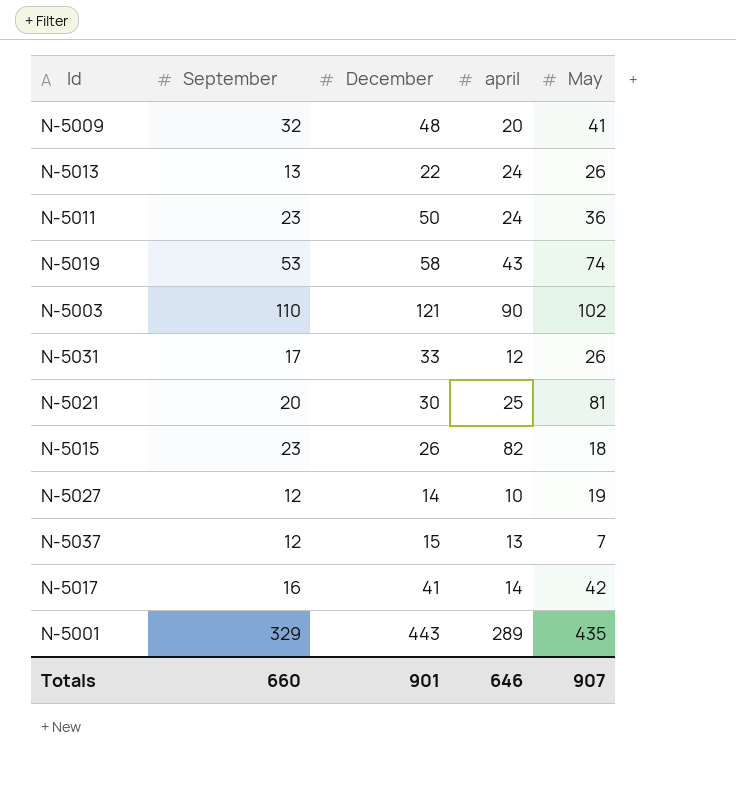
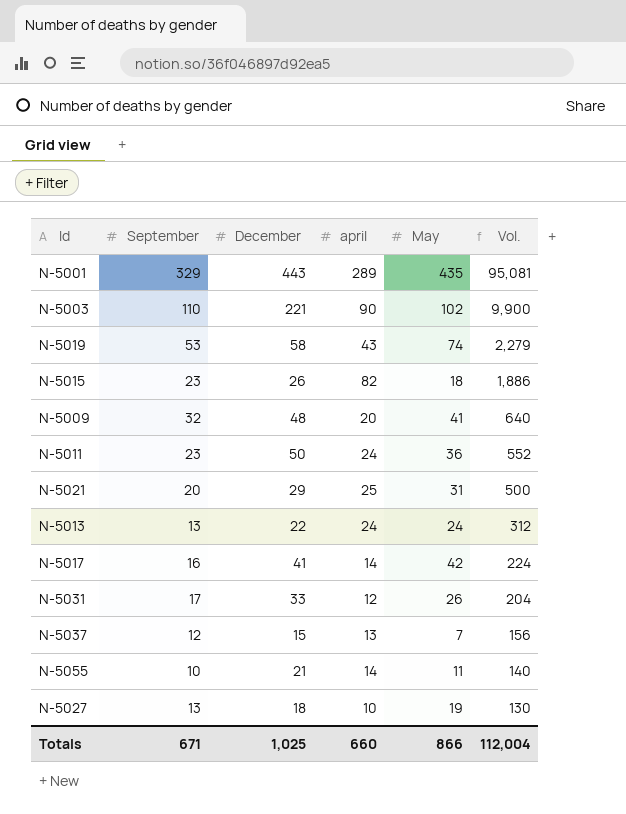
row order: none -> Vol. descending
column Vol. | formula: none -> [September] * [april]
N-5003 | December: 121 -> 221
N-5021 | December: 30 -> 29
N-5021 | May: 81 -> 31
N-5013 | May: 26 -> 24
row N-5055: none -> 10 | 21 | 14 | 11 | 140
N-5027 | September: 12 -> 13
N-5027 | December: 14 -> 18
Totals | September: 660 -> 671
Totals | December: 901 -> 1,025
Totals | april: 646 -> 660
Totals | May: 907 -> 866

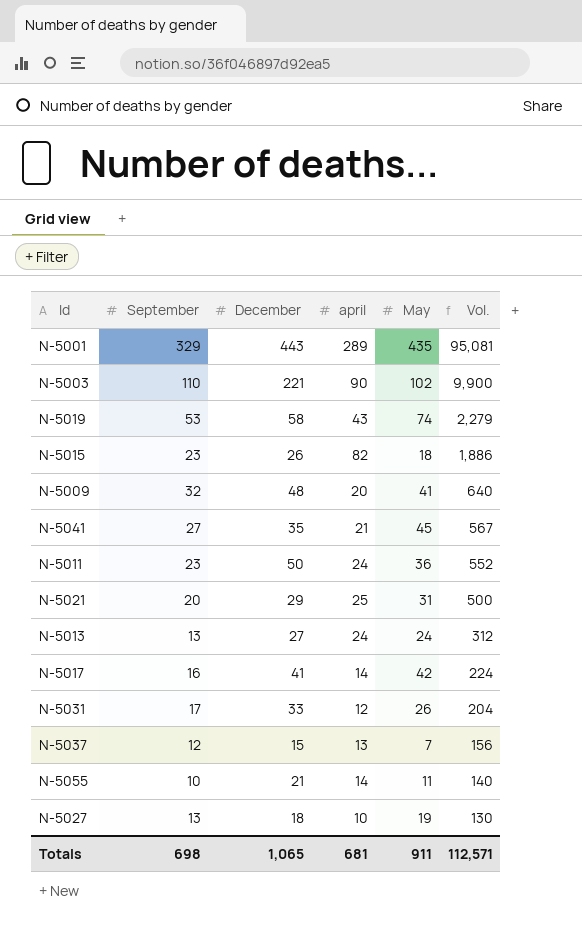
row N-5041: none -> 27 | 35 | 21 | 45 | 567
N-5013 | December: 22 -> 27
Totals | September: 671 -> 698
Totals | December: 1,025 -> 1,065
Totals | april: 660 -> 681
Totals | May: 866 -> 911
Totals | Vol.: 112,004 -> 112,571

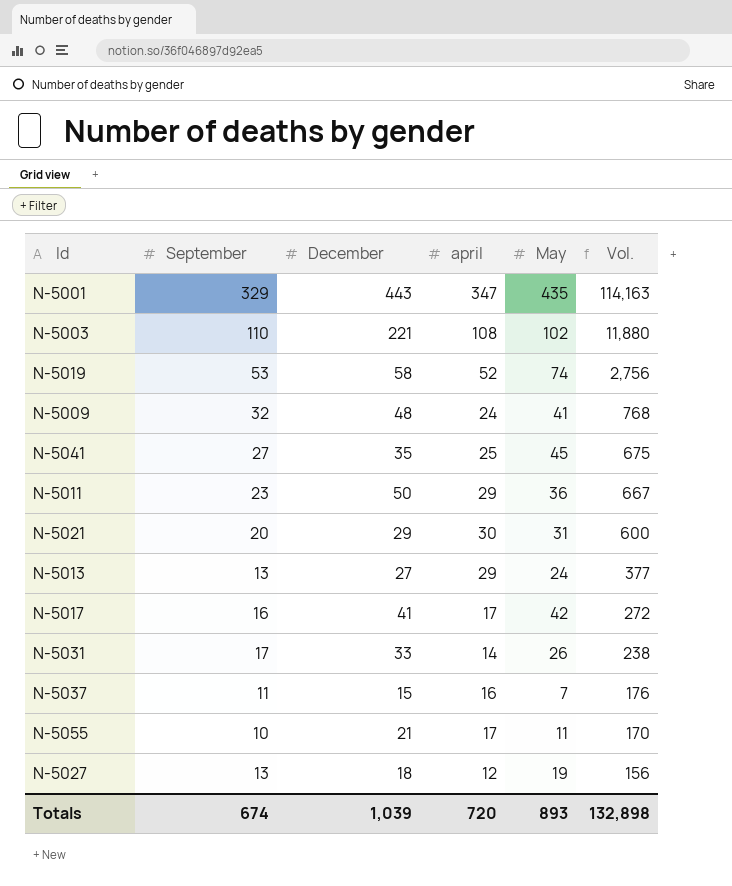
row N-5015: 23 | 26 | 82 | 18 | 1,886 -> none
N-5001 | april: 289 -> 347
N-5001 | Vol.: 95,081 -> 114,163
N-5003 | april: 90 -> 108
N-5003 | Vol.: 9,900 -> 11,880
N-5019 | april: 43 -> 52
N-5019 | Vol.: 2,279 -> 2,756
N-5009 | april: 20 -> 24
N-5009 | Vol.: 640 -> 768
N-5041 | april: 21 -> 25
N-5041 | Vol.: 567 -> 675
N-5011 | april: 24 -> 29
N-5011 | Vol.: 552 -> 667
N-5021 | april: 25 -> 30
N-5021 | Vol.: 500 -> 600
N-5013 | april: 24 -> 29
N-5013 | Vol.: 312 -> 377
N-5017 | april: 14 -> 17
N-5017 | Vol.: 224 -> 272
N-5031 | april: 12 -> 14
N-5031 | Vol.: 204 -> 238
N-5037 | September: 12 -> 11
N-5037 | april: 13 -> 16
N-5037 | Vol.: 156 -> 176
N-5055 | april: 14 -> 17
N-5055 | Vol.: 140 -> 170
N-5027 | april: 10 -> 12
N-5027 | Vol.: 130 -> 156
Totals | September: 698 -> 674
Totals | December: 1,065 -> 1,039
Totals | april: 681 -> 720
Totals | May: 911 -> 893
Totals | Vol.: 112,571 -> 132,898

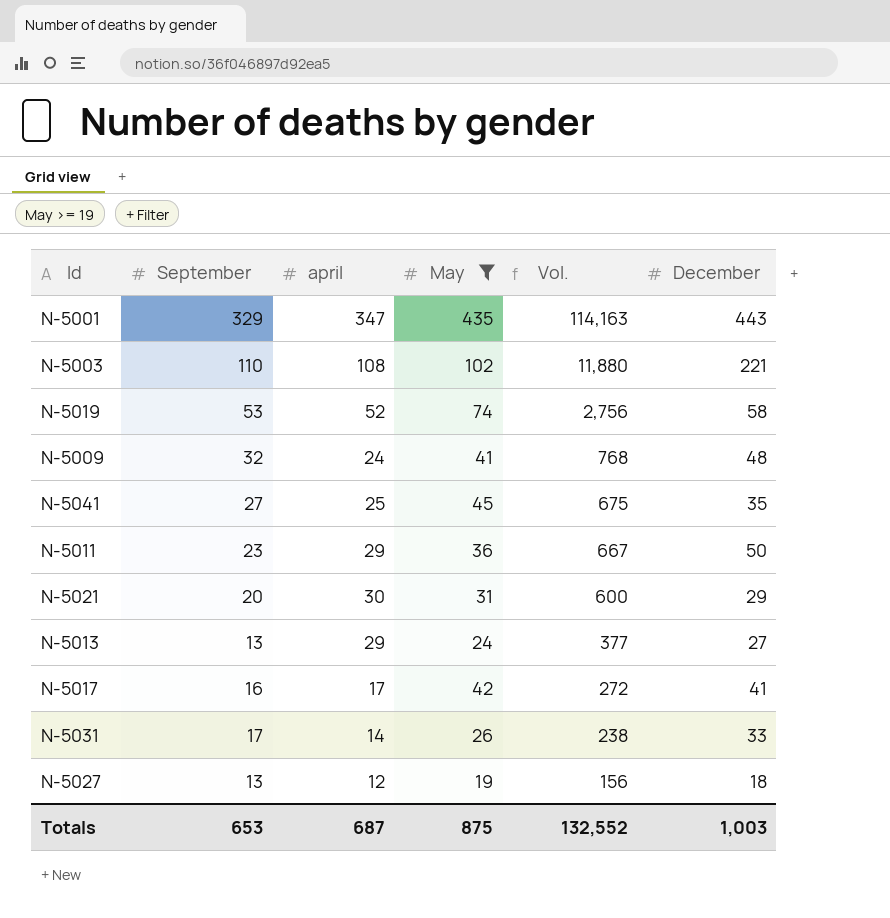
filter: none -> May >= 19
column December | position: 3 -> 6
Totals | September: 674 -> 653
Totals | april: 720 -> 687
Totals | May: 893 -> 875
Totals | Vol.: 132,898 -> 132,552
Totals | December: 1,039 -> 1,003

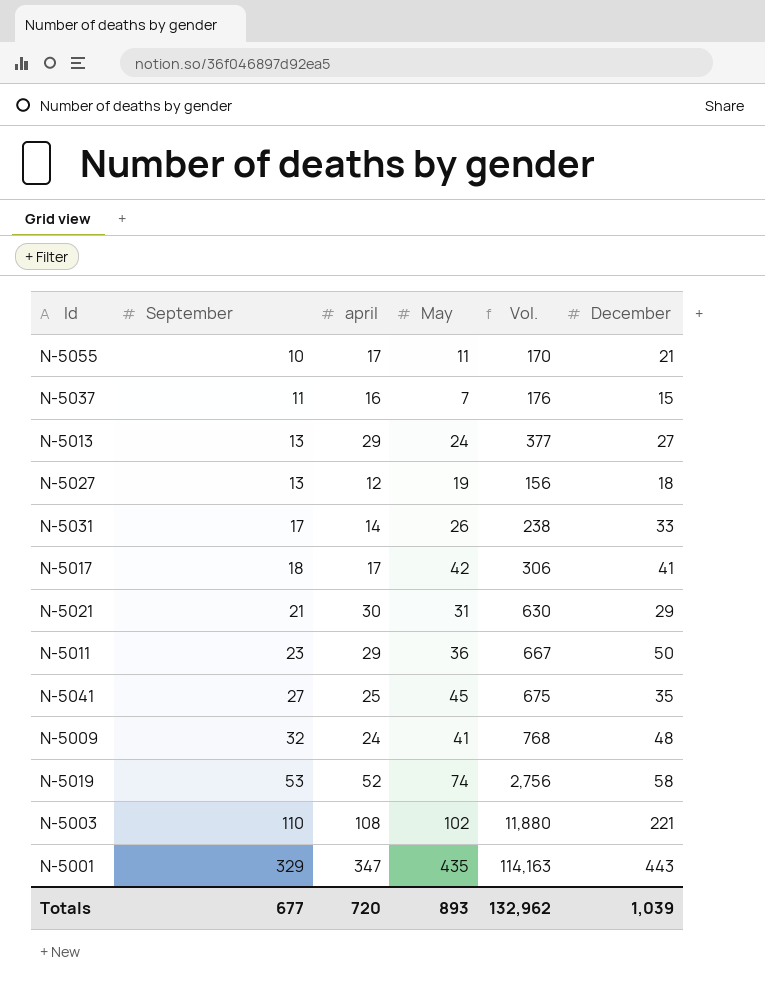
filter: May >= 19 -> none
row order: Vol. descending -> September ascending
N-5017 | September: 16 -> 18
N-5017 | Vol.: 272 -> 306
N-5021 | September: 20 -> 21
N-5021 | Vol.: 600 -> 630
Totals | September: 653 -> 677
Totals | april: 687 -> 720
Totals | May: 875 -> 893
Totals | Vol.: 132,552 -> 132,962
Totals | December: 1,003 -> 1,039

